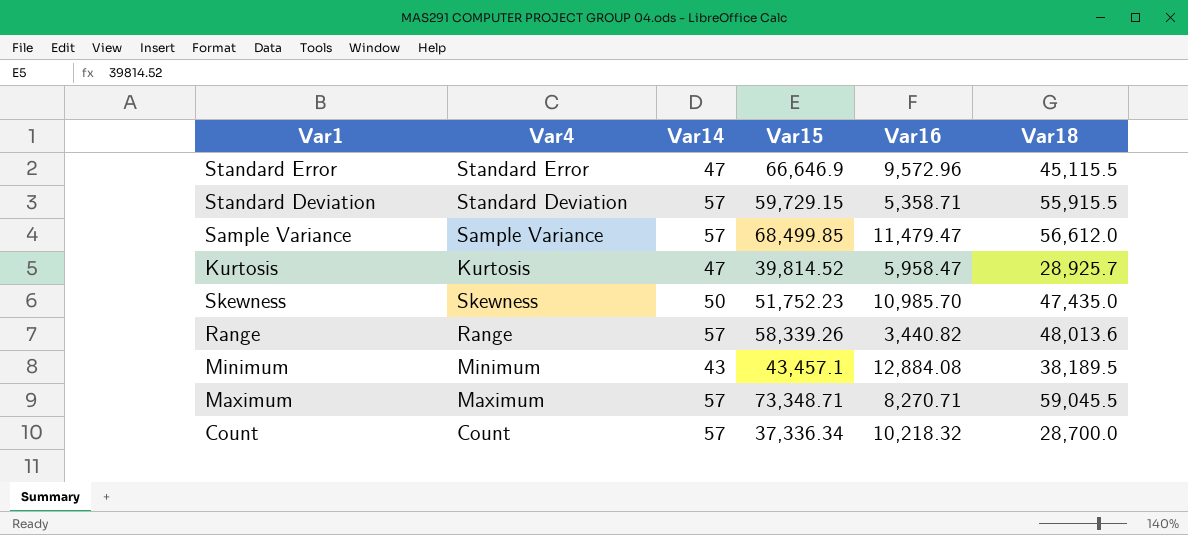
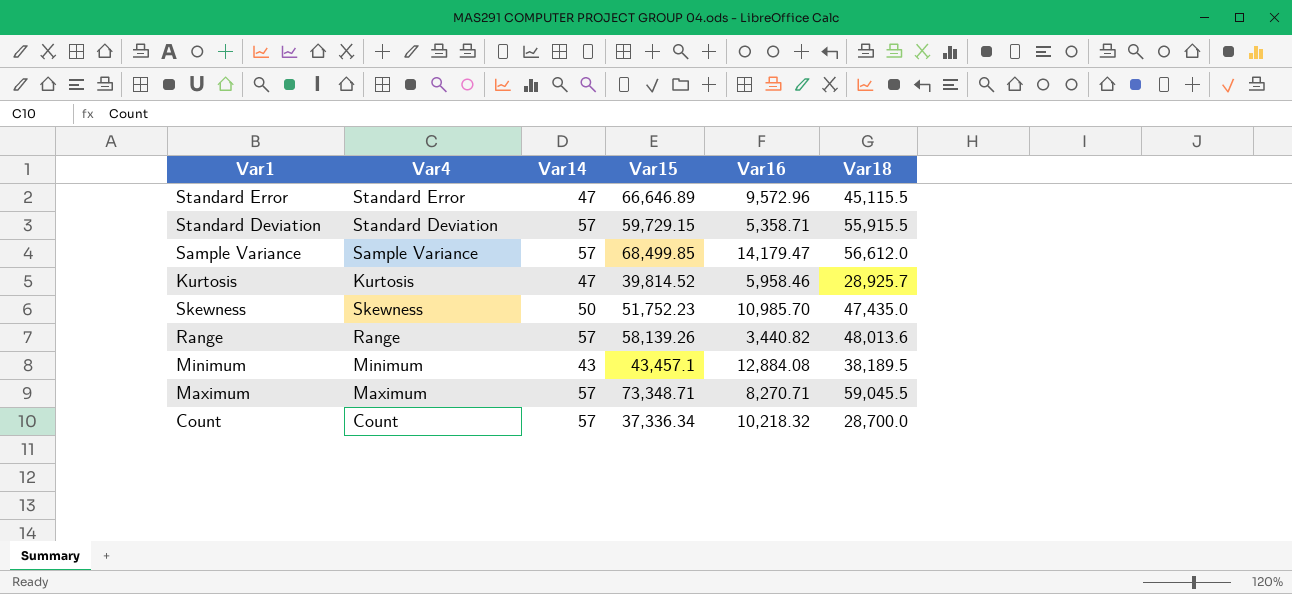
Standard Error | Var15: 66,646.9 -> 66,646.89
Sample Variance | Var16: 11,479.47 -> 14,179.47
Kurtosis | Var16: 5,958.47 -> 5,958.46
Range | Var15: 58,339.26 -> 58,139.26

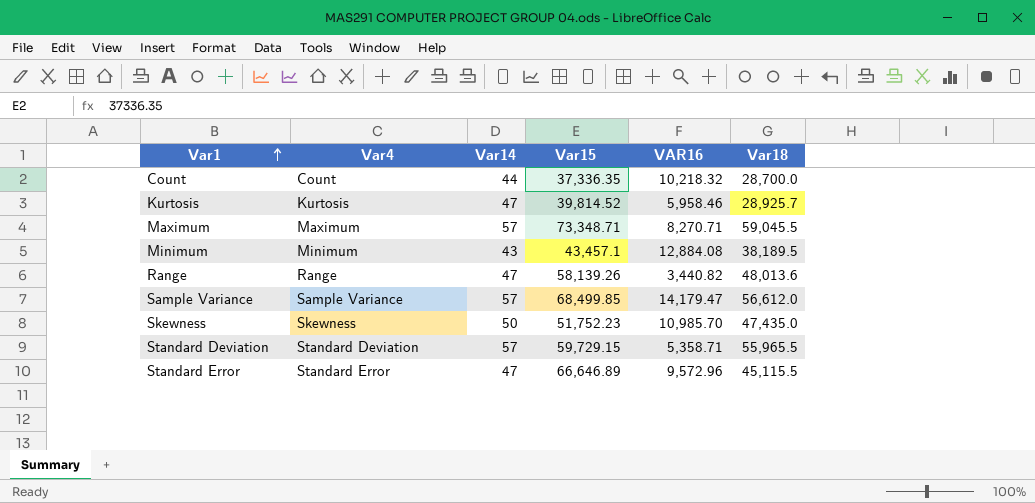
row order: none -> Var1 ascending
column name: Var16 -> VAR16
Count | Var14: 57 -> 44
Count | Var15: 37,336.34 -> 37,336.35
Range | Var14: 57 -> 47
Standard Deviation | Var18: 55,915.5 -> 55,965.5

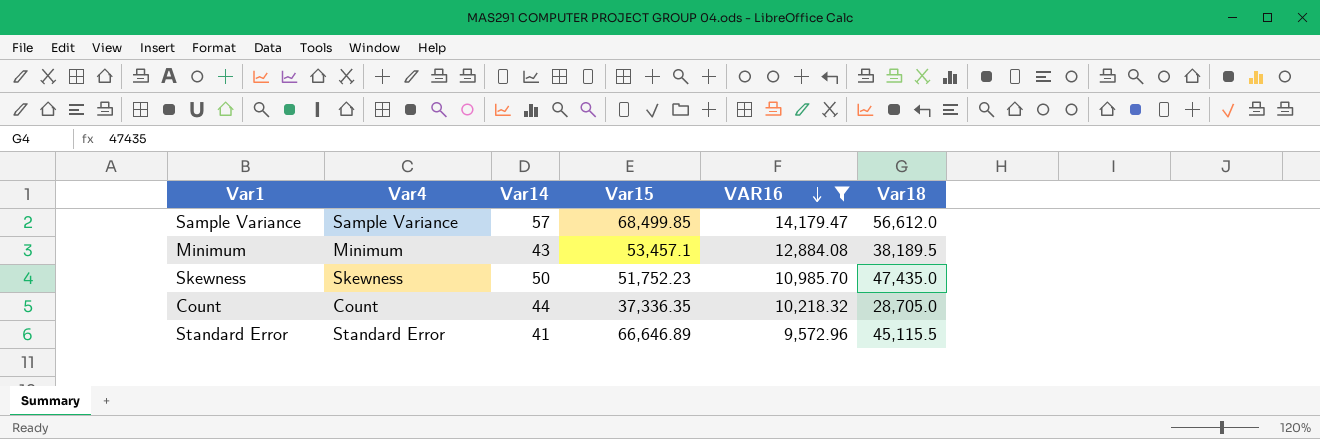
filter: none -> VAR16 >= 9,572.96
row order: Var1 ascending -> VAR16 descending
Minimum | Var15: 43,457.1 -> 53,457.1
Count | Var18: 28,700.0 -> 28,705.0
Standard Error | Var14: 47 -> 41

